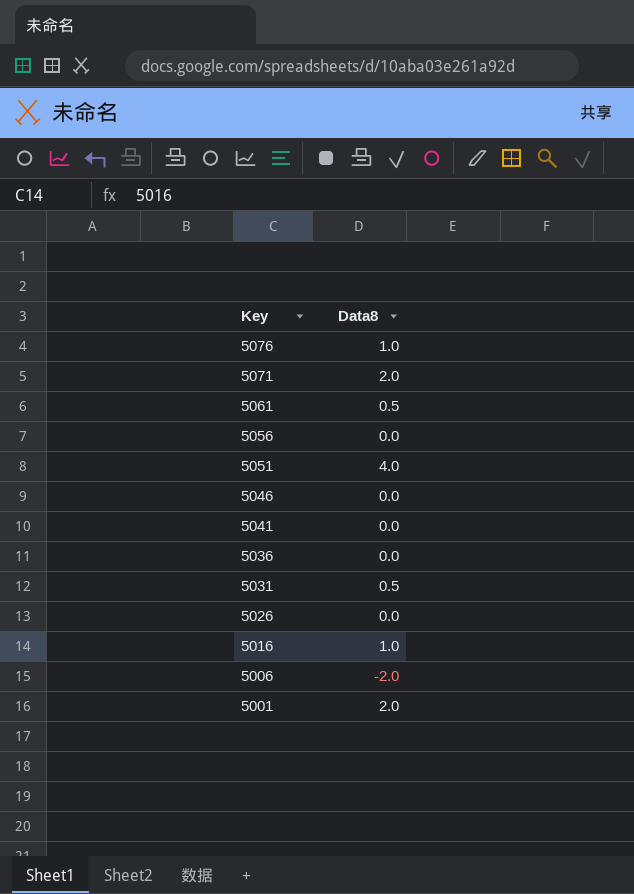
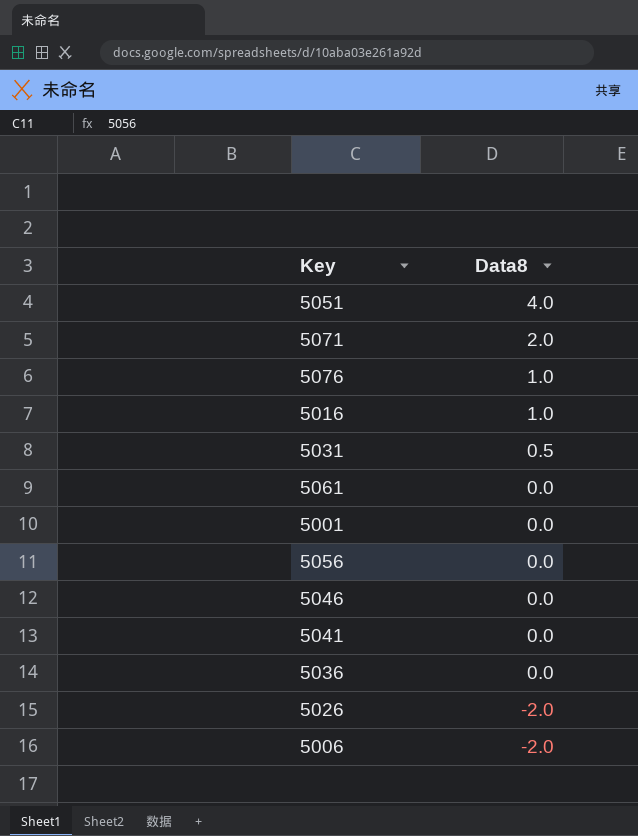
row order: Key descending -> Data8 descending
5061 | Data8: 0.5 -> 0.0
5001 | Data8: 2.0 -> 0.0
5026 | Data8: 0.0 -> -2.0

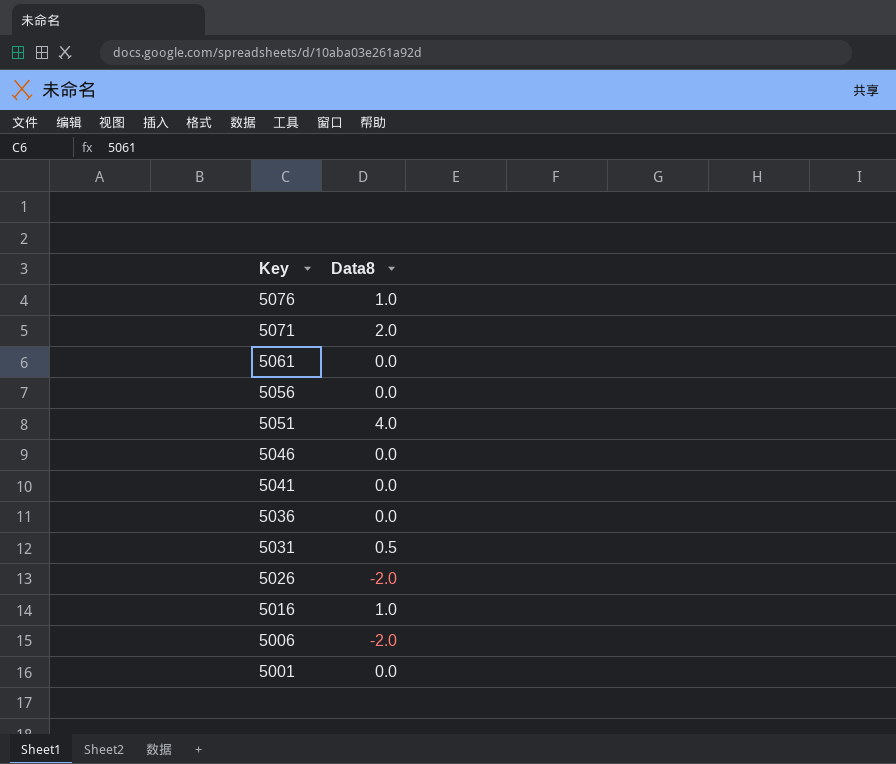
row order: Data8 descending -> Key descending

